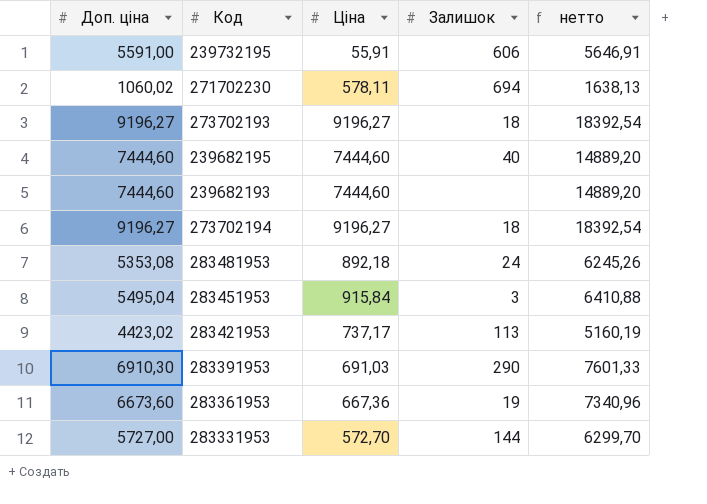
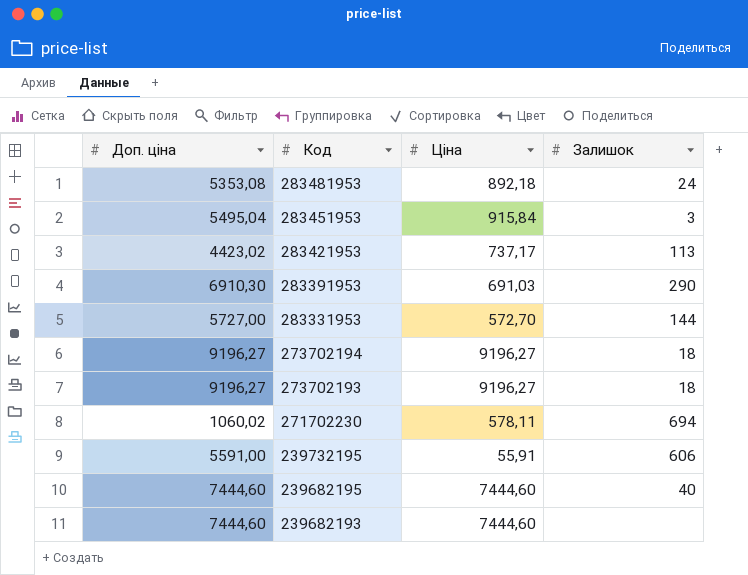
row order: none -> Код descending
column нетто | formula: [Доп. ціна] + [Ціна] -> none
row 283361953: 6673,60 | 667,36 | 19 | 7340,96 -> none

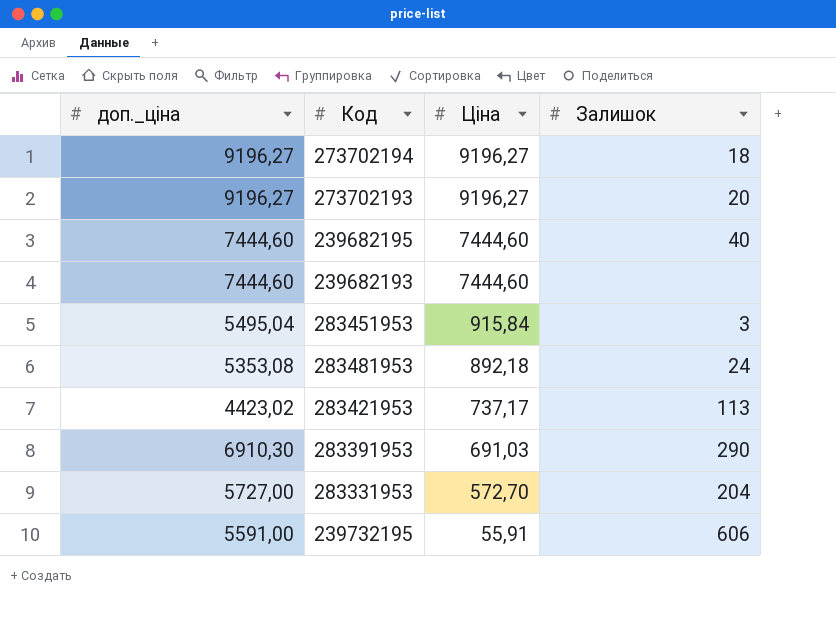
row order: Код descending -> Ціна descending
column name: Доп. ціна -> доп._ціна
row 271702230: 1060,02 | 578,11 | 694 -> none
273702193 | Залишок: 18 -> 20
283331953 | Залишок: 144 -> 204

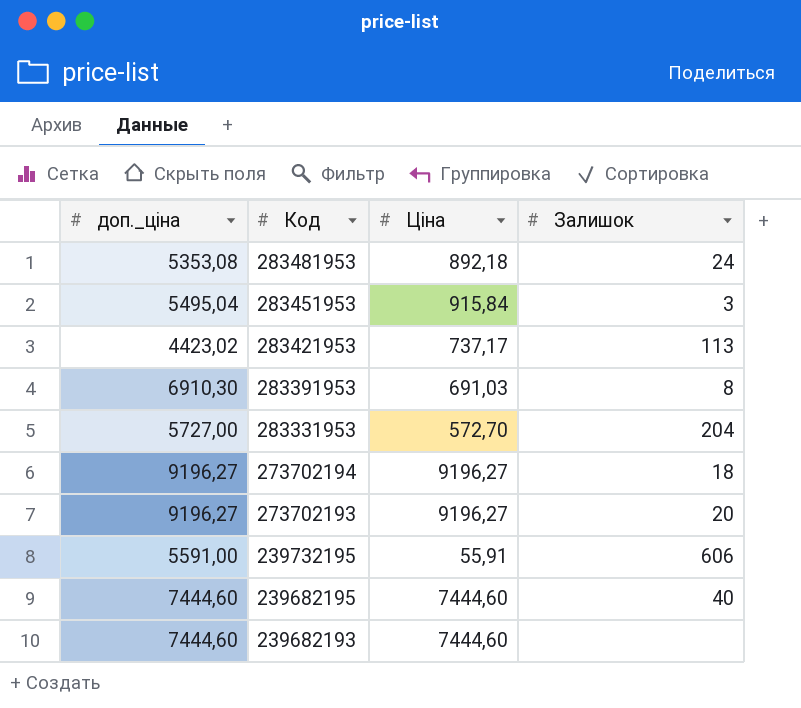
row order: Ціна descending -> Код descending
283391953 | Залишок: 290 -> 8

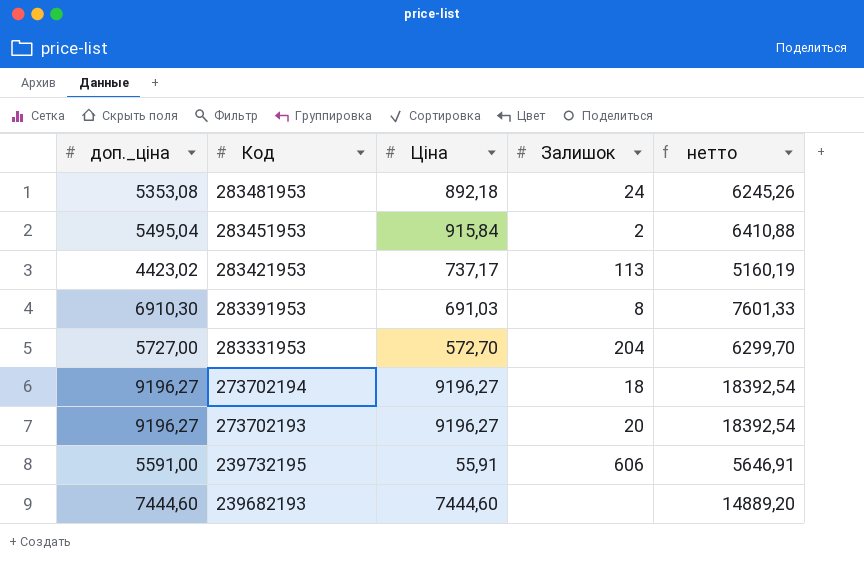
column нетто | formula: none -> [доп._ціна] + [Ціна]
row 239682195: 7444,60 | 7444,60 | 40 -> none
283451953 | Залишок: 3 -> 2

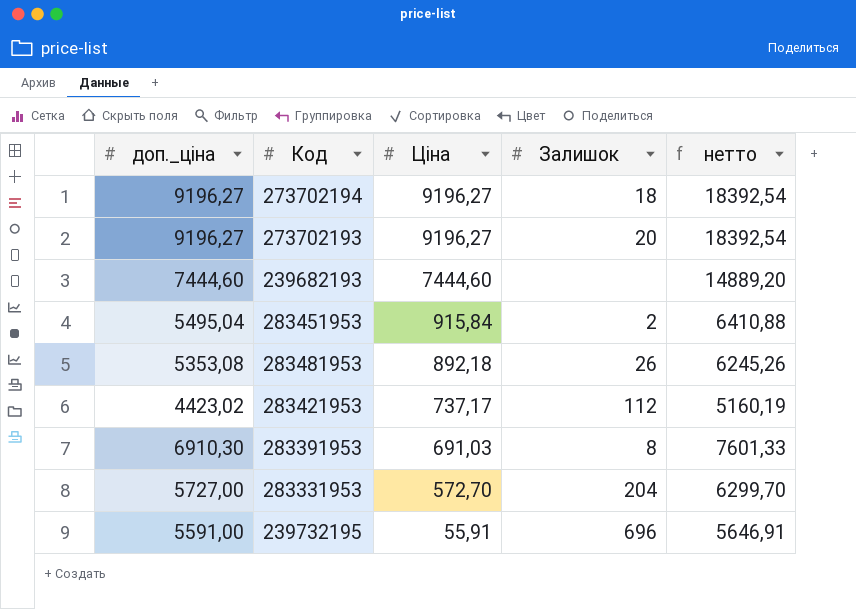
row order: Код descending -> Ціна descending
283481953 | Залишок: 24 -> 26
283421953 | Залишок: 113 -> 112
239732195 | Залишок: 606 -> 696

